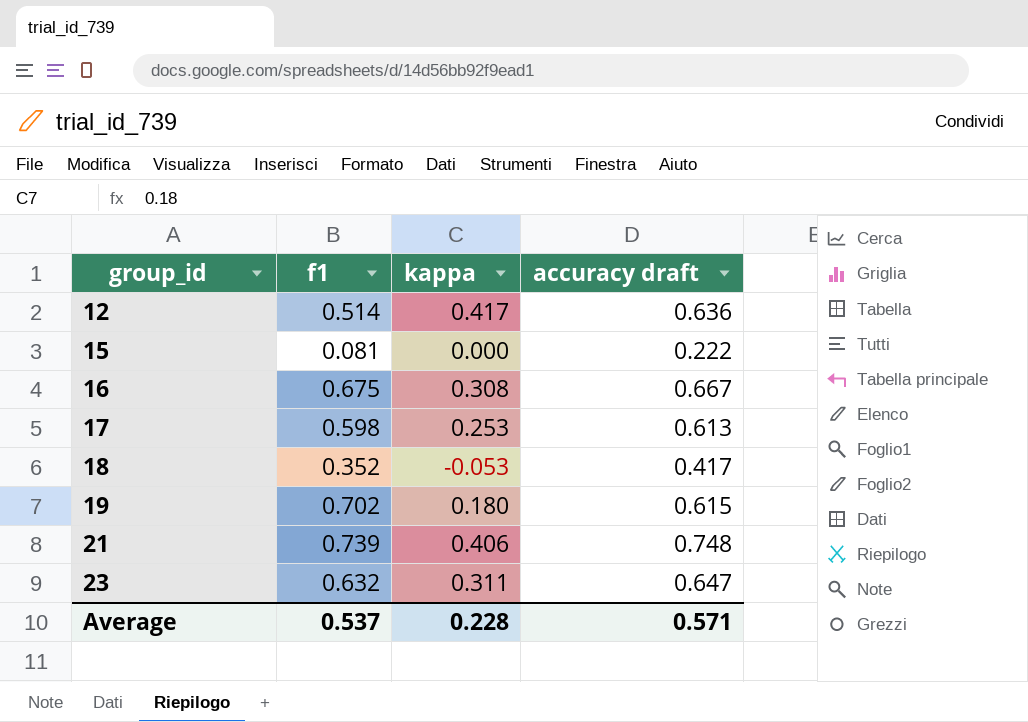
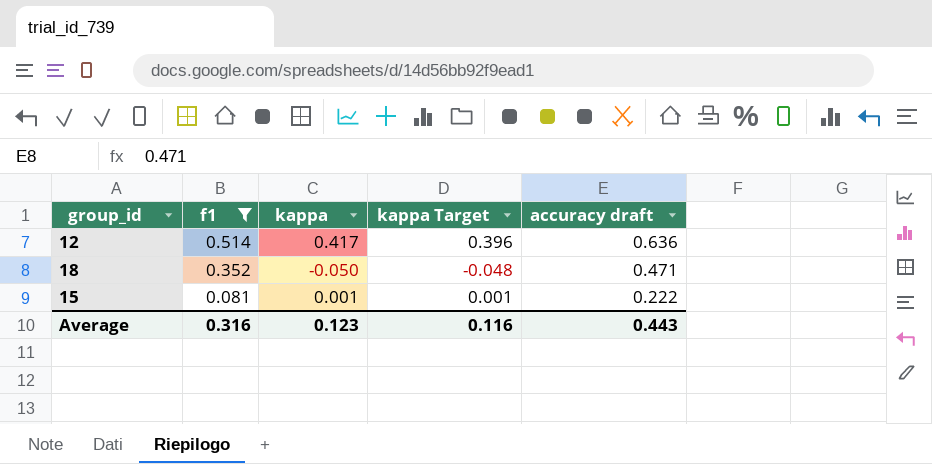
filter: none -> f1 <= 0.514
row order: group_id ascending -> f1 descending
column kappa Target | formula: none -> [kappa] * 0.95
18 | kappa: -0.053 -> -0.050
18 | accuracy draft: 0.417 -> 0.471
15 | kappa: 0.000 -> 0.001
Average | f1: 0.537 -> 0.316
Average | kappa: 0.228 -> 0.123
Average | accuracy draft: 0.571 -> 0.443

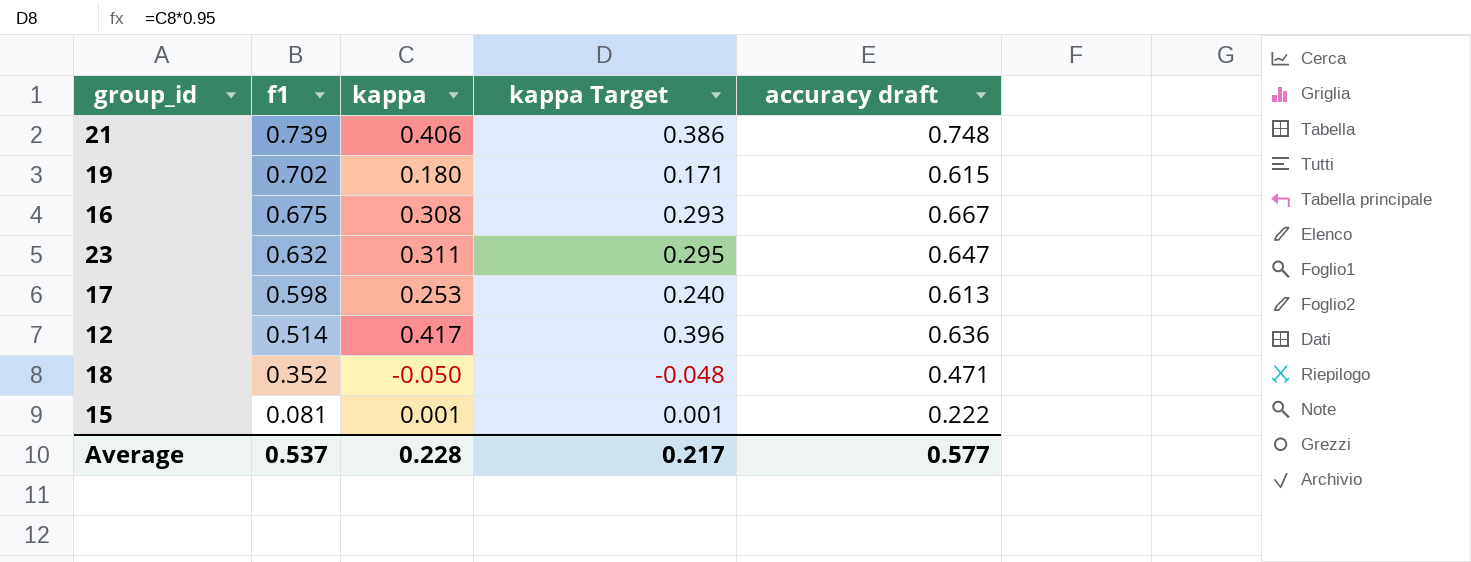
filter: f1 <= 0.514 -> none
Average | f1: 0.316 -> 0.537
Average | kappa: 0.123 -> 0.228
Average | kappa Target: 0.116 -> 0.217
Average | accuracy draft: 0.443 -> 0.577

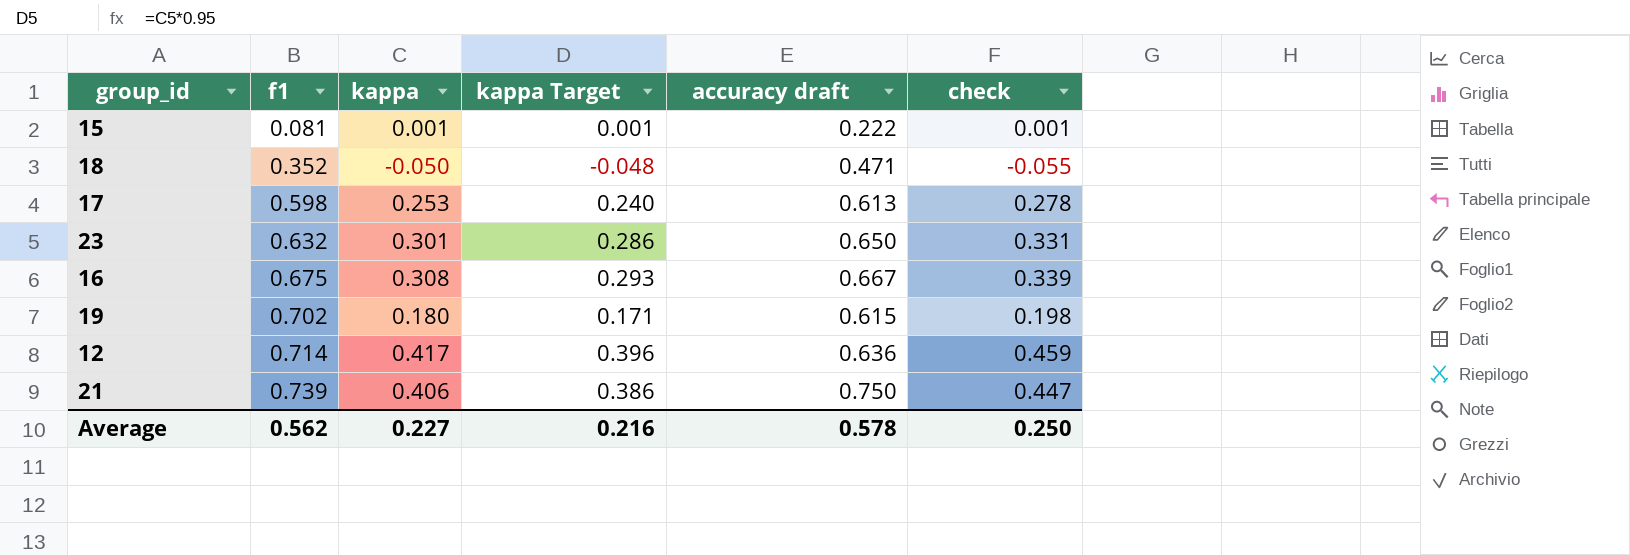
row order: f1 descending -> f1 ascending
column check | formula: none -> [kappa] * 1.1
23 | kappa: 0.311 -> 0.301
23 | kappa Target: 0.295 -> 0.286
23 | accuracy draft: 0.647 -> 0.650
12 | f1: 0.514 -> 0.714
21 | accuracy draft: 0.748 -> 0.750
Average | f1: 0.537 -> 0.562
Average | kappa: 0.228 -> 0.227
Average | kappa Target: 0.217 -> 0.216
Average | accuracy draft: 0.577 -> 0.578

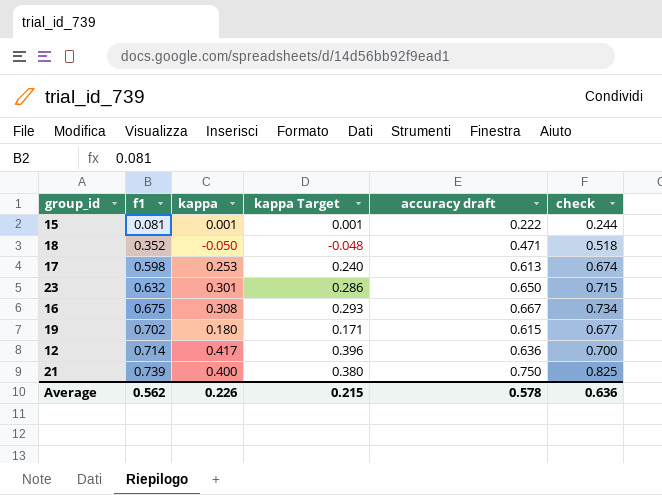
column check | formula: [kappa] * 1.1 -> [accuracy draft] * 1.1
21 | kappa: 0.406 -> 0.400
21 | kappa Target: 0.386 -> 0.380
Average | kappa: 0.227 -> 0.226
Average | kappa Target: 0.216 -> 0.215
Average | check: 0.250 -> 0.636

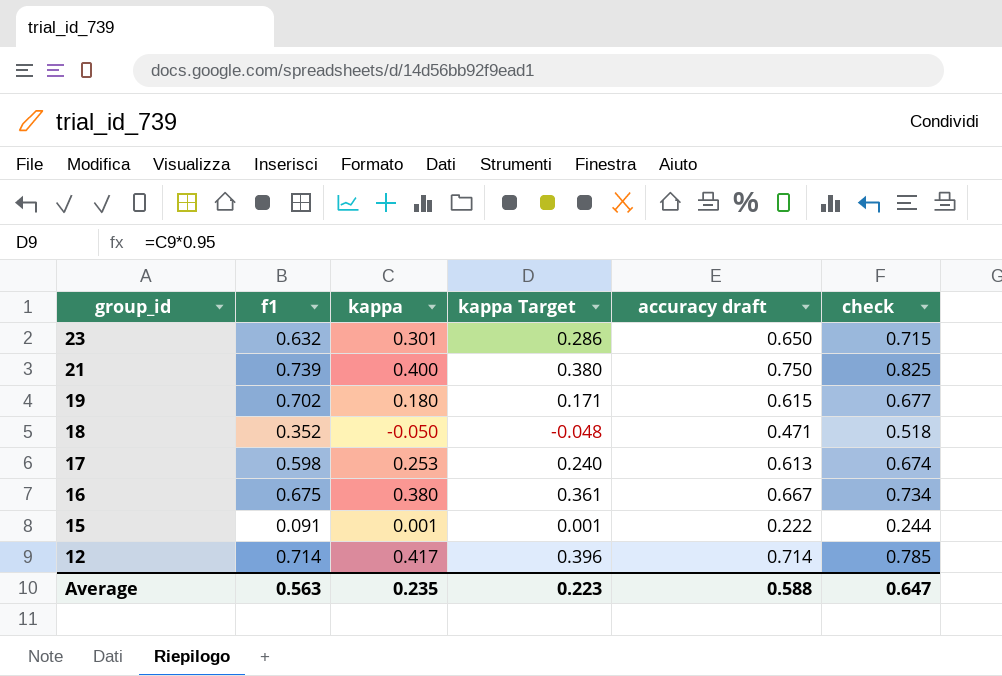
row order: f1 ascending -> group_id descending
16 | kappa: 0.308 -> 0.380
16 | kappa Target: 0.293 -> 0.361
15 | f1: 0.081 -> 0.091
12 | accuracy draft: 0.636 -> 0.714
12 | check: 0.700 -> 0.785
Average | f1: 0.562 -> 0.563
Average | kappa: 0.226 -> 0.235
Average | kappa Target: 0.215 -> 0.223
Average | accuracy draft: 0.578 -> 0.588
Average | check: 0.636 -> 0.647

